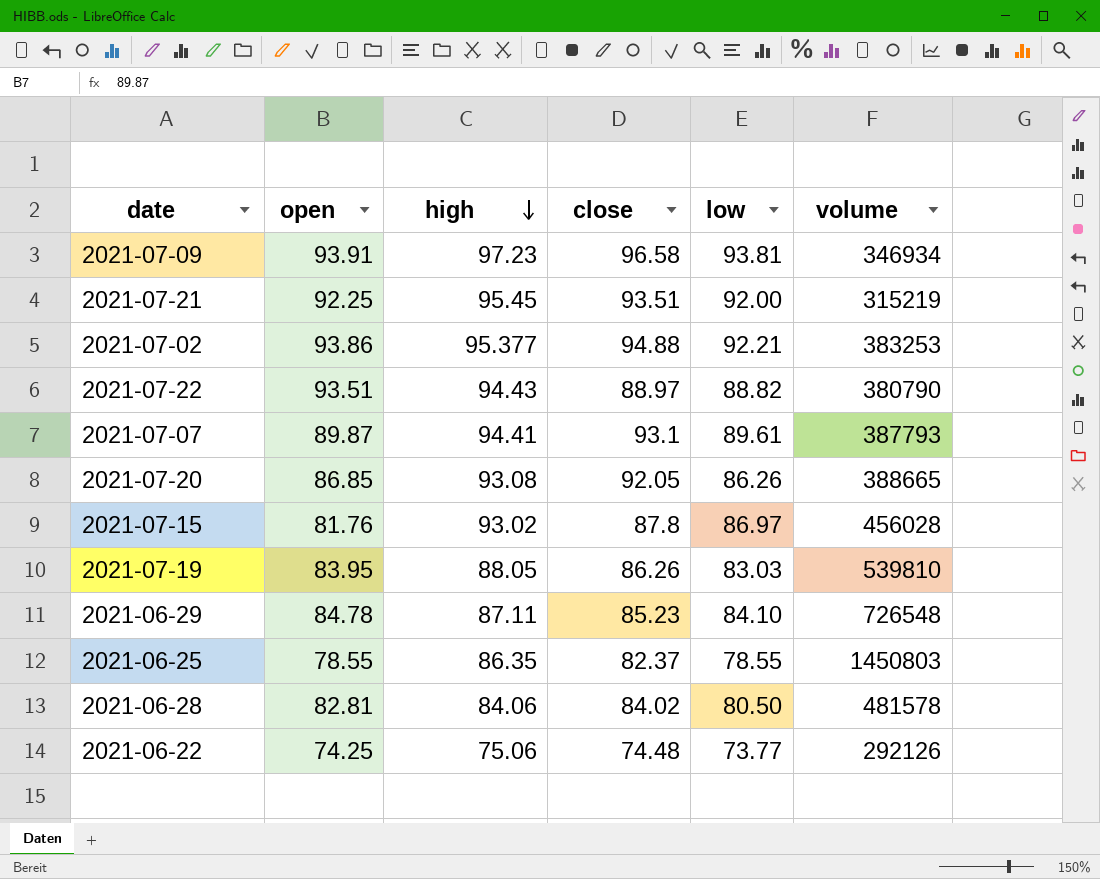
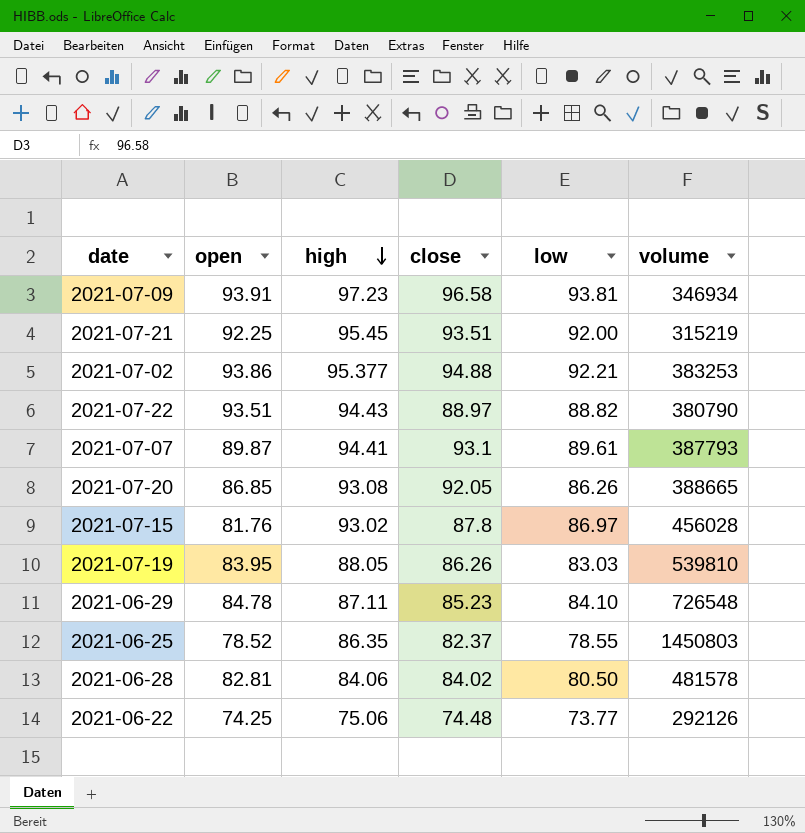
2021-06-25 | open: 78.55 -> 78.52

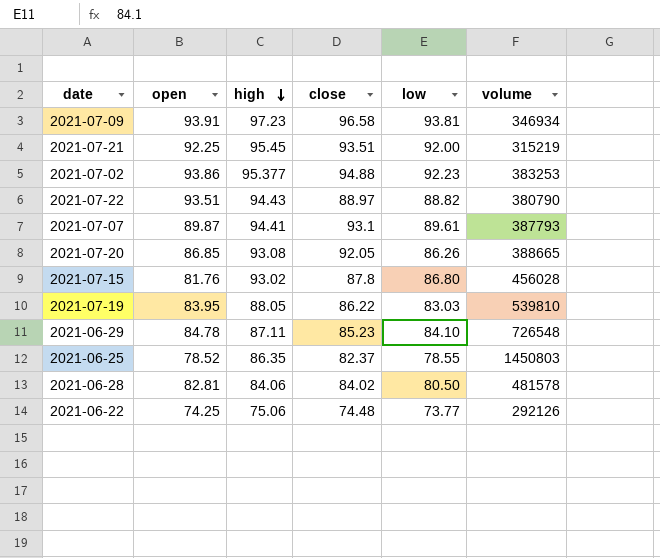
2021-07-02 | low: 92.21 -> 92.23
2021-07-15 | low: 86.97 -> 86.80
2021-07-19 | close: 86.26 -> 86.22

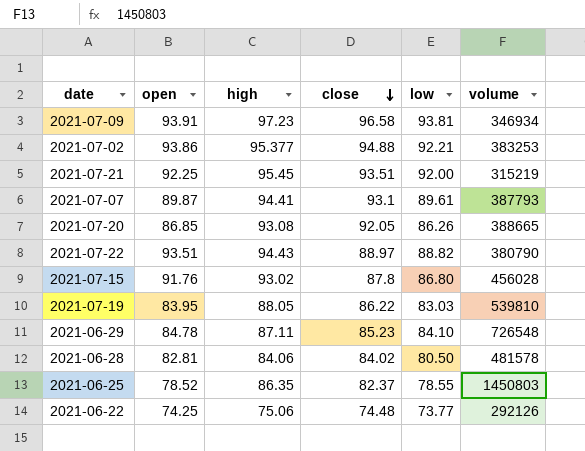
row order: high descending -> close descending
2021-07-02 | low: 92.23 -> 92.21
2021-07-15 | open: 81.76 -> 91.76

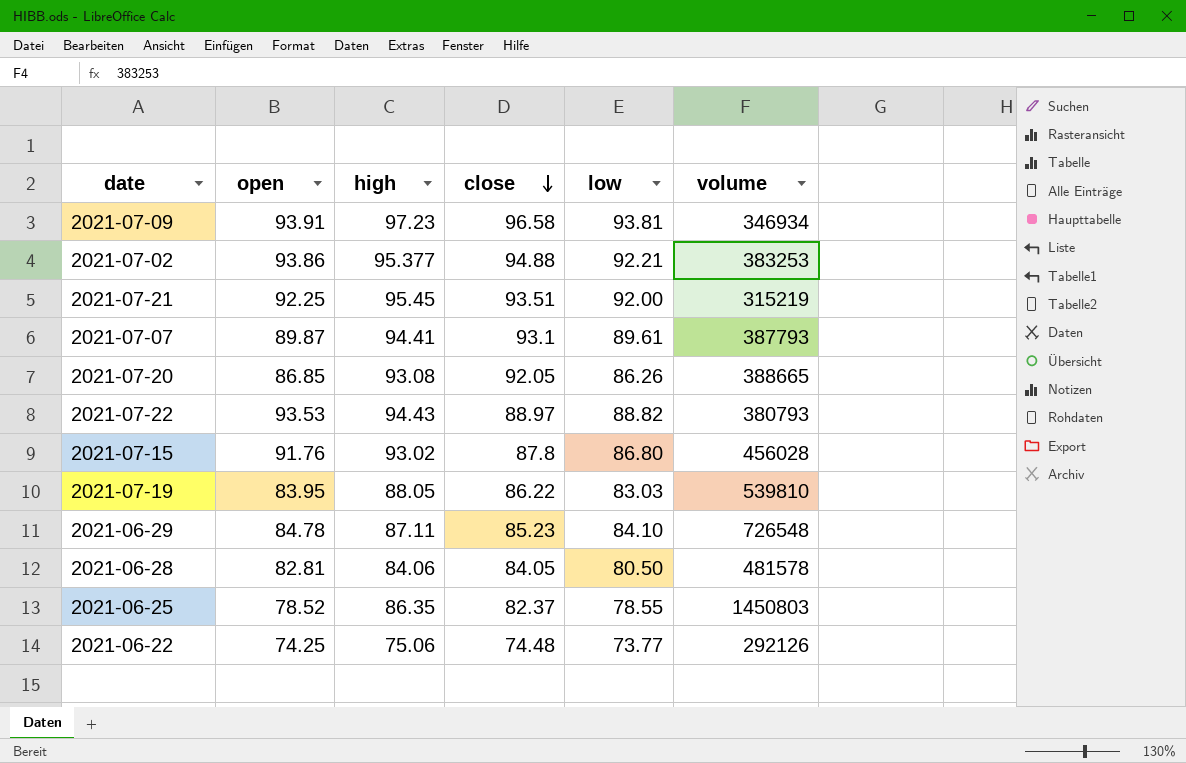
2021-07-22 | open: 93.51 -> 93.53
2021-07-22 | volume: 380790 -> 380793
2021-06-28 | close: 84.02 -> 84.05

